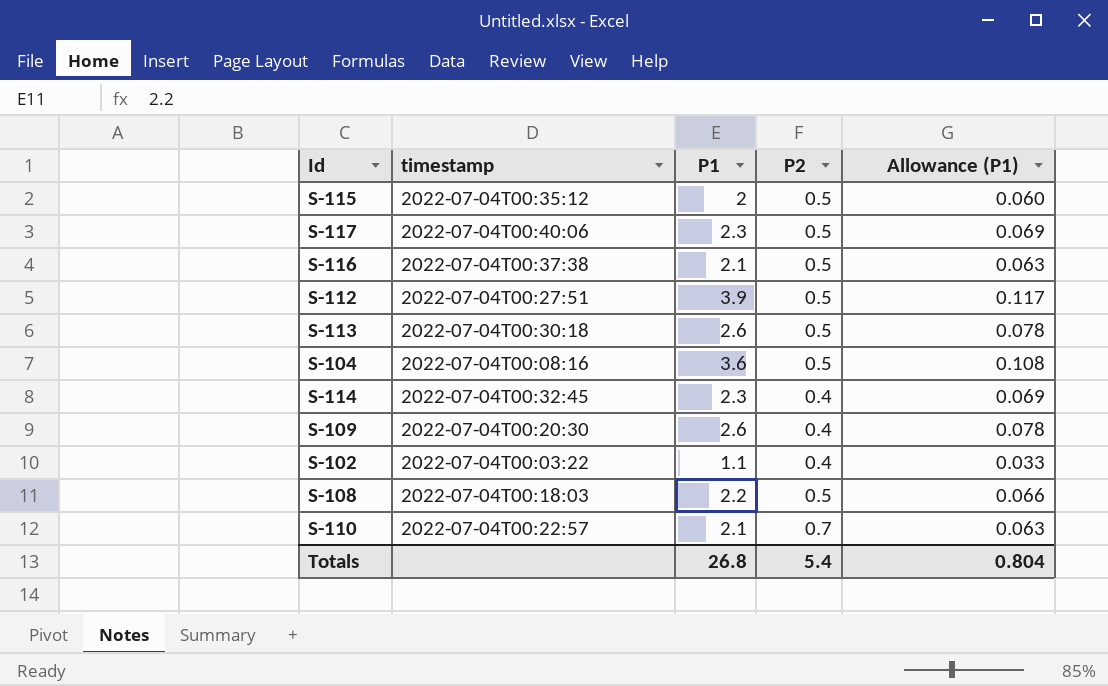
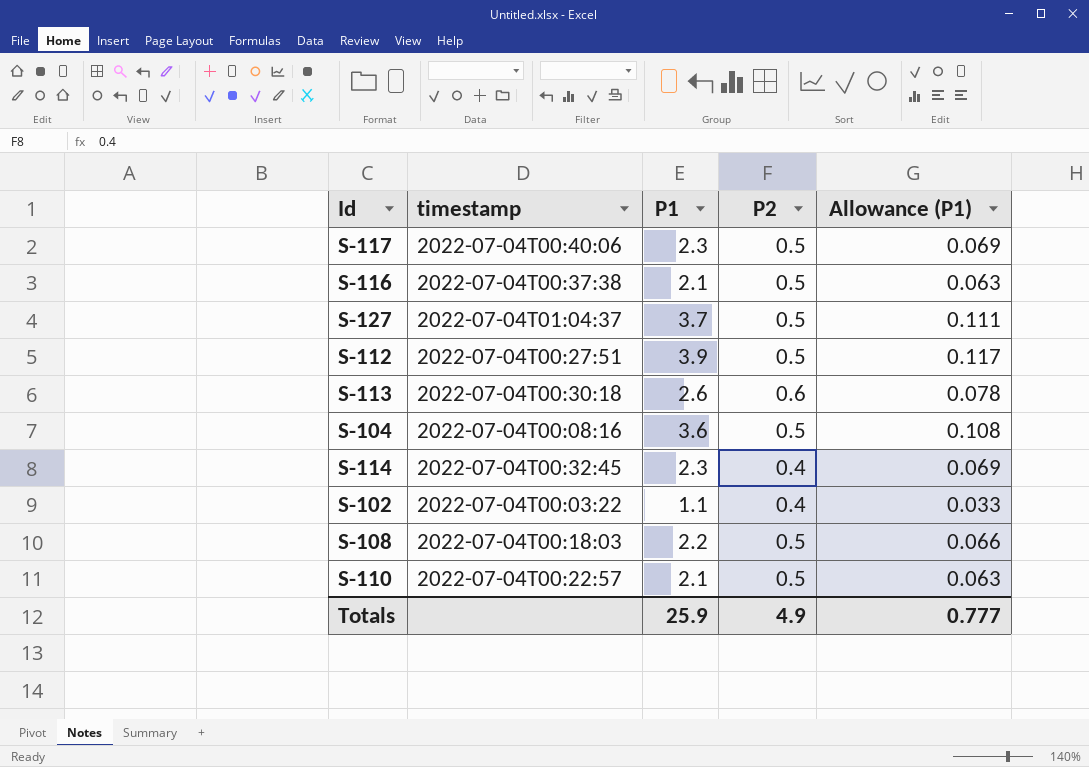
row S-115: 2022-07-04T00:35:12 | 2 | 0.5 | 0.060 -> none
row S-109: 2022-07-04T00:20:30 | 2.6 | 0.4 | 0.078 -> none
row S-127: none -> 2022-07-04T01:04:37 | 3.7 | 0.5 | 0.111
S-113 | P2: 0.5 -> 0.6
S-110 | P2: 0.7 -> 0.5
Totals | P1: 26.8 -> 25.9
Totals | P2: 5.4 -> 4.9
Totals | Allowance (P1): 0.804 -> 0.777

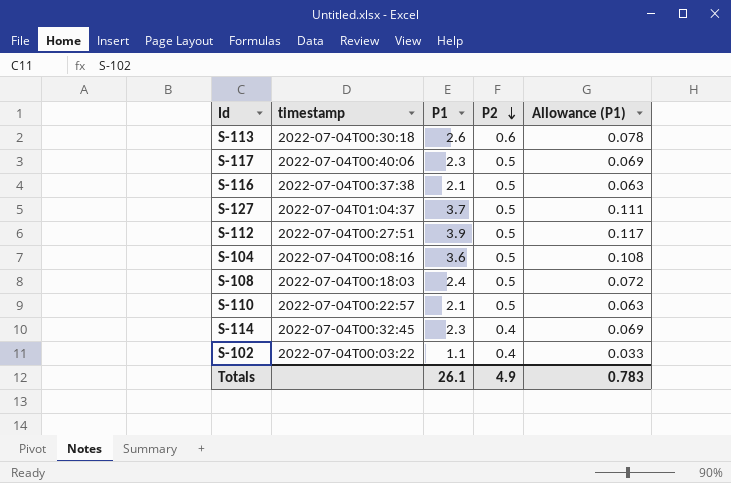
row order: none -> P2 descending
S-108 | P1: 2.2 -> 2.4
S-108 | Allowance (P1): 0.066 -> 0.072
Totals | P1: 25.9 -> 26.1
Totals | Allowance (P1): 0.777 -> 0.783

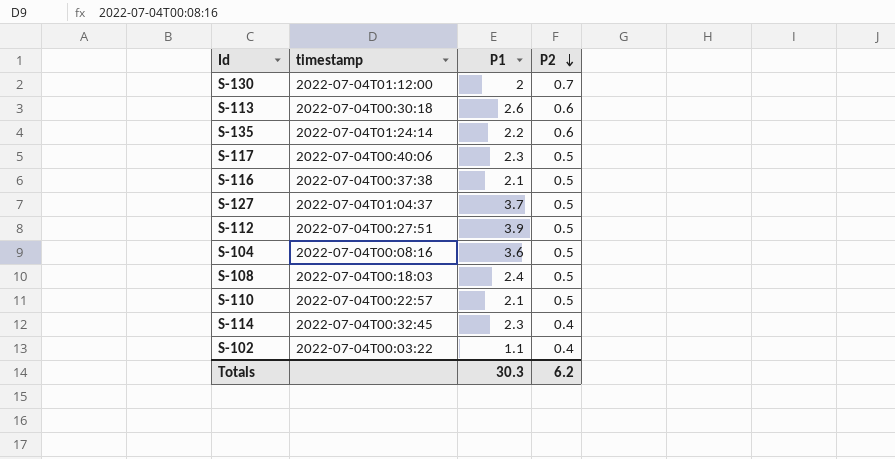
column Allowance (P1) | formula: [P1] * 0.03 -> none
row S-130: none -> 2022-07-04T01:12:00 | 2 | 0.7
row S-135: none -> 2022-07-04T01:24:14 | 2.2 | 0.6
Totals | P1: 26.1 -> 30.3
Totals | P2: 4.9 -> 6.2

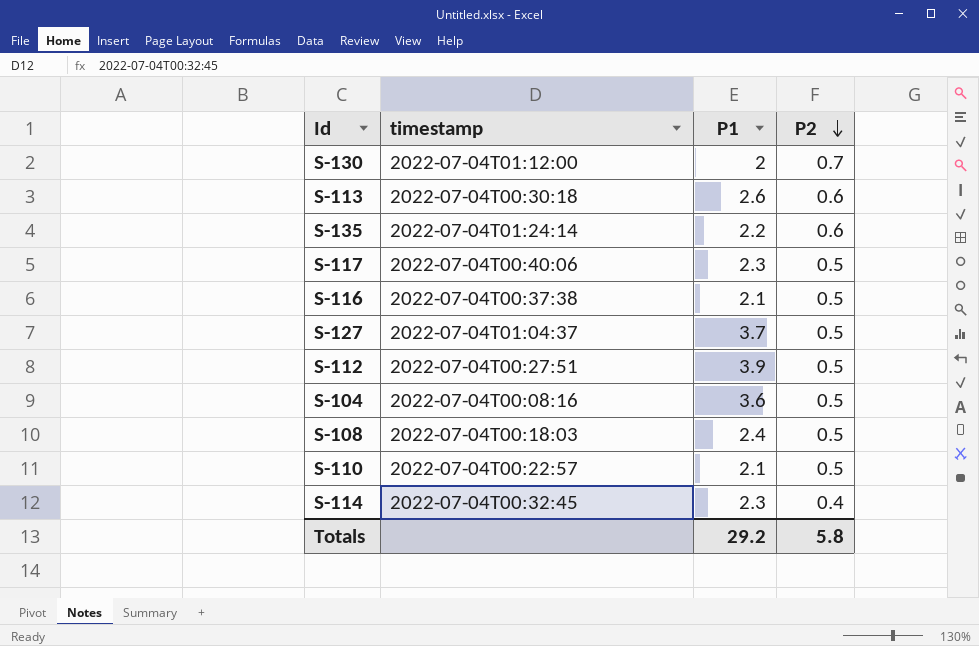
row S-102: 2022-07-04T00:03:22 | 1.1 | 0.4 -> none
Totals | P1: 30.3 -> 29.2
Totals | P2: 6.2 -> 5.8

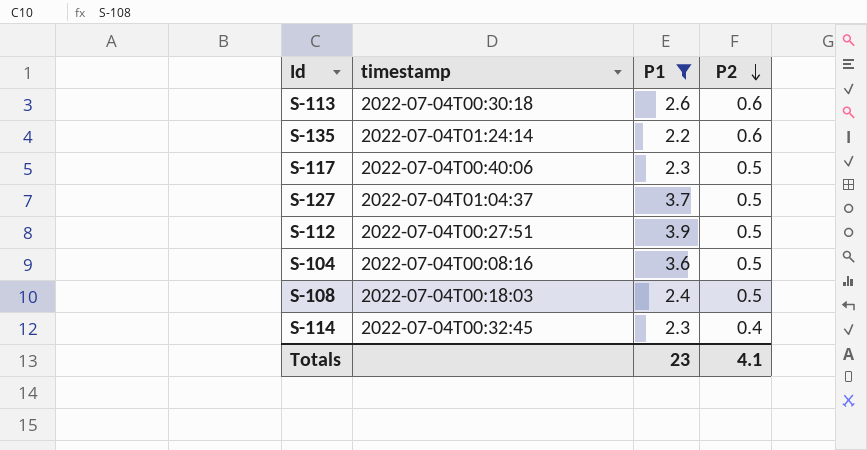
filter: none -> P1 >= 2.2
Totals | P1: 29.2 -> 23
Totals | P2: 5.8 -> 4.1

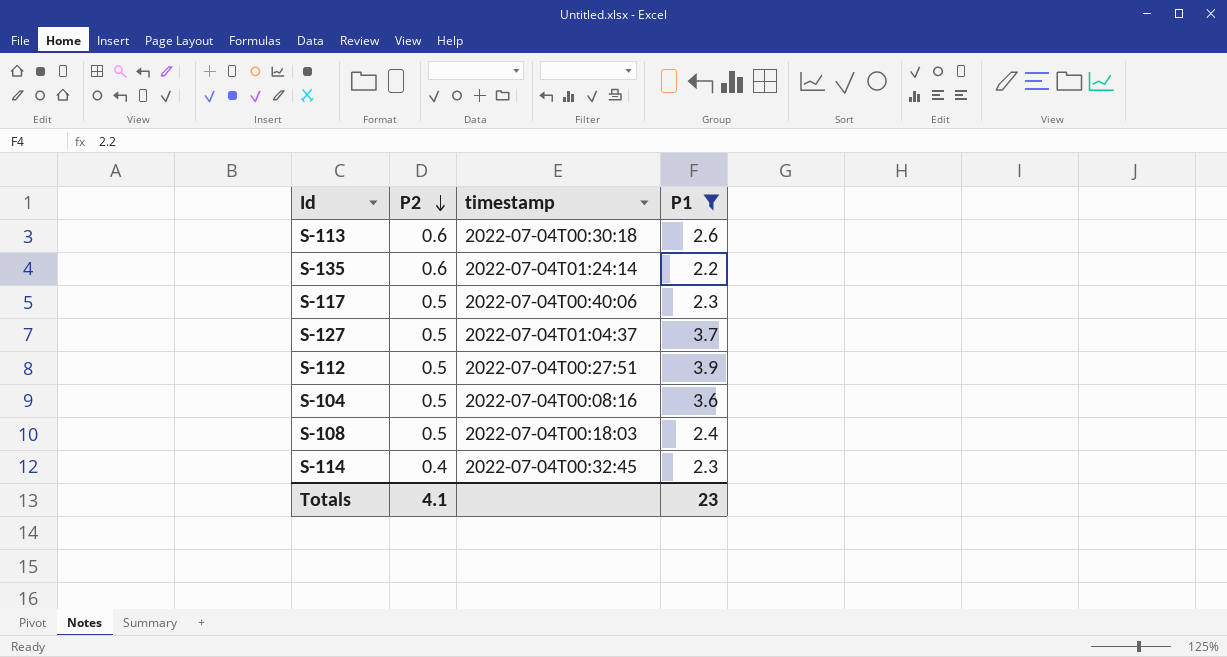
column P2 | position: 4 -> 2

